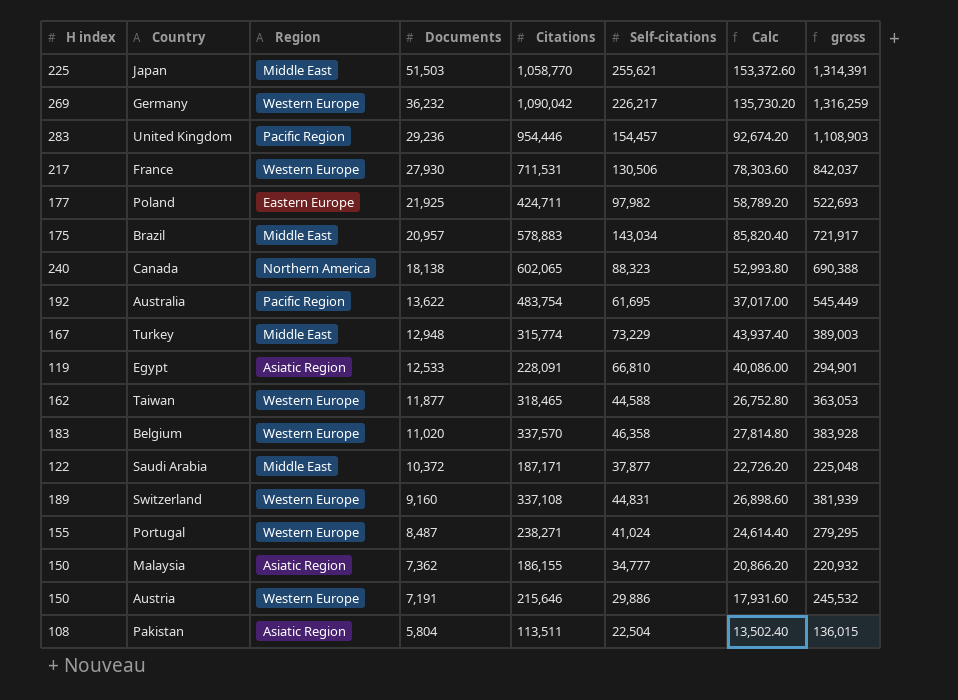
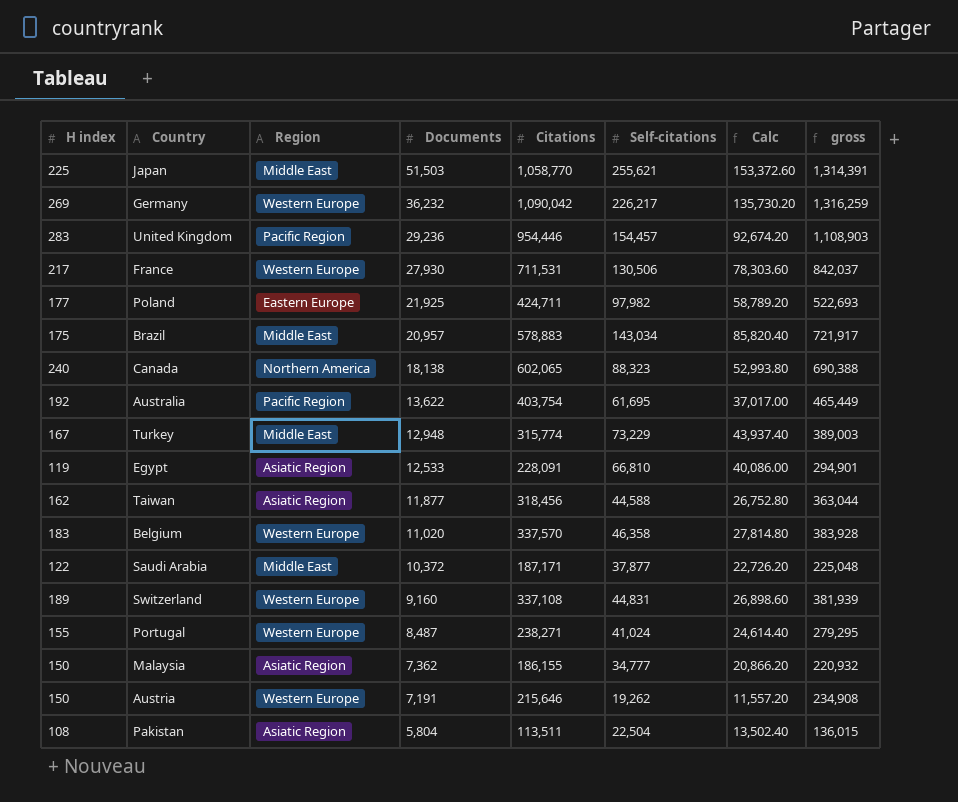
Australia | Citations: 483,754 -> 403,754
Australia | gross: 545,449 -> 465,449
Taiwan | Region: Western Europe -> Asiatic Region
Taiwan | Citations: 318,465 -> 318,456
Taiwan | gross: 363,053 -> 363,044
Austria | Self-citations: 29,886 -> 19,262
Austria | Calc: 17,931.60 -> 11,557.20
Austria | gross: 245,532 -> 234,908

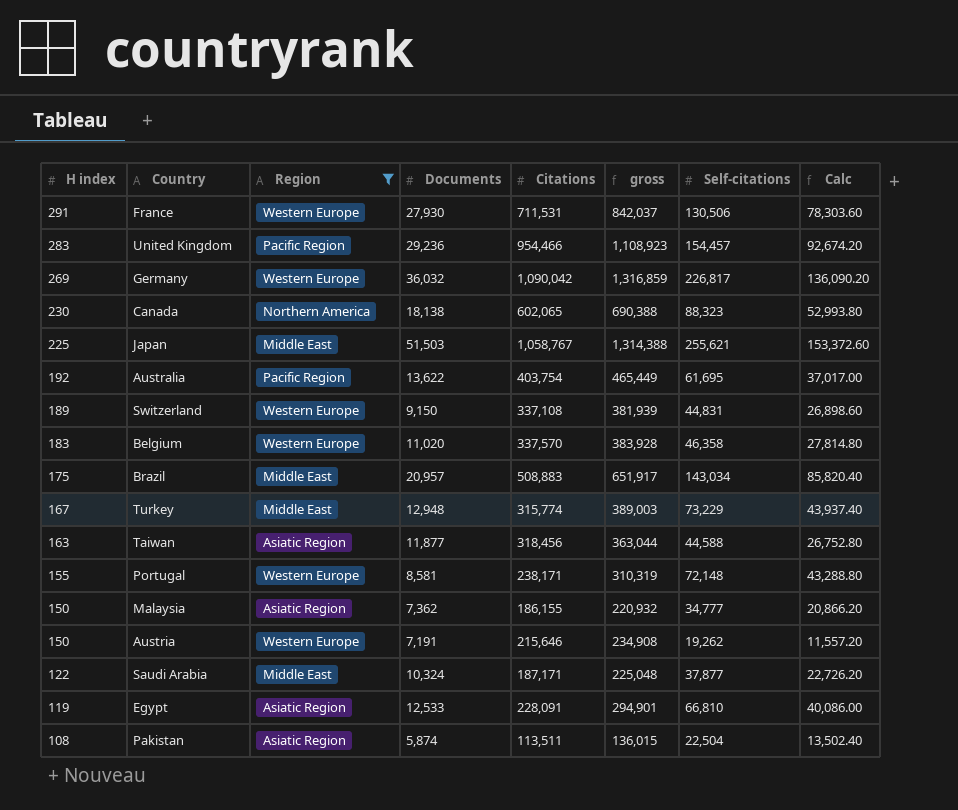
filter: none -> Region != Eastern Europe
row order: Documents descending -> H index descending
column gross | position: 8 -> 6
France | H index: 217 -> 291
United Kingdom | Citations: 954,446 -> 954,466
United Kingdom | gross: 1,108,903 -> 1,108,923
Germany | Documents: 36,232 -> 36,032
Germany | gross: 1,316,259 -> 1,316,859
Germany | Self-citations: 226,217 -> 226,817
Germany | Calc: 135,730.20 -> 136,090.20
Canada | H index: 240 -> 230
Japan | Citations: 1,058,770 -> 1,058,767
Japan | gross: 1,314,391 -> 1,314,388
Switzerland | Documents: 9,160 -> 9,150
Brazil | Citations: 578,883 -> 508,883
Brazil | gross: 721,917 -> 651,917
Taiwan | H index: 162 -> 163
Portugal | Documents: 8,487 -> 8,581
Portugal | Citations: 238,271 -> 238,171
Portugal | gross: 279,295 -> 310,319
Portugal | Self-citations: 41,024 -> 72,148
Portugal | Calc: 24,614.40 -> 43,288.80
Saudi Arabia | Documents: 10,372 -> 10,324
Pakistan | Documents: 5,804 -> 5,874

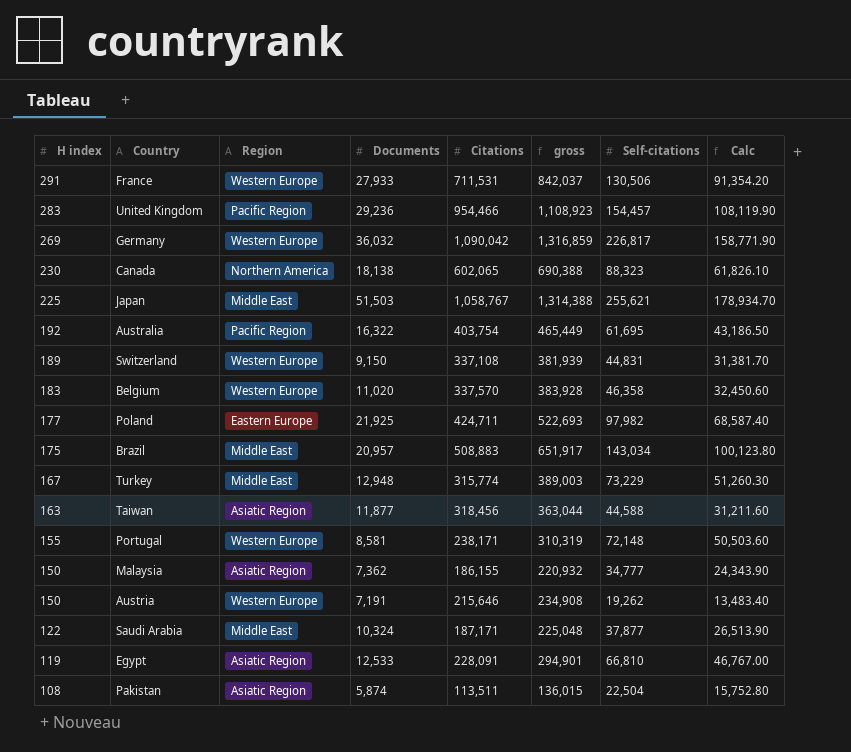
filter: Region != Eastern Europe -> none
column Calc | formula: [Self-citations] * 0.6 -> [Self-citations] * 0.7
France | Documents: 27,930 -> 27,933
Australia | Documents: 13,622 -> 16,322

